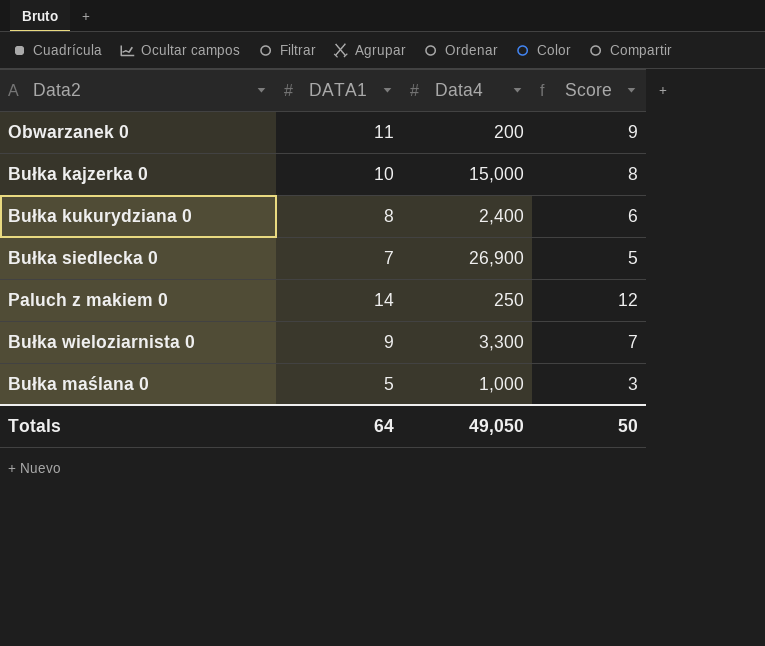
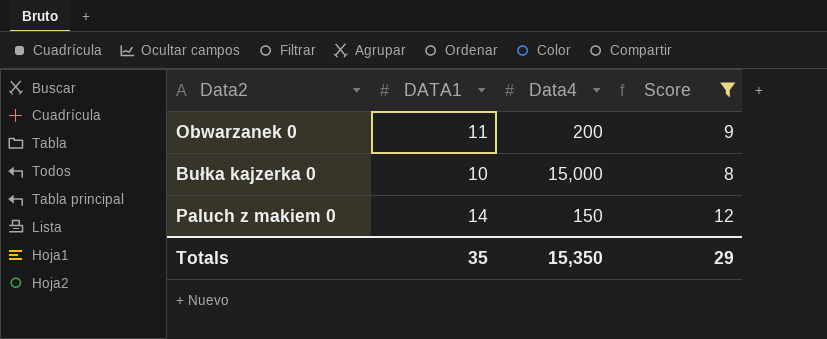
filter: none -> Score >= 8
Paluch z makiem 0 | Data4: 250 -> 150
Totals | DATA1: 64 -> 35
Totals | Data4: 49,050 -> 15,350
Totals | Score: 50 -> 29

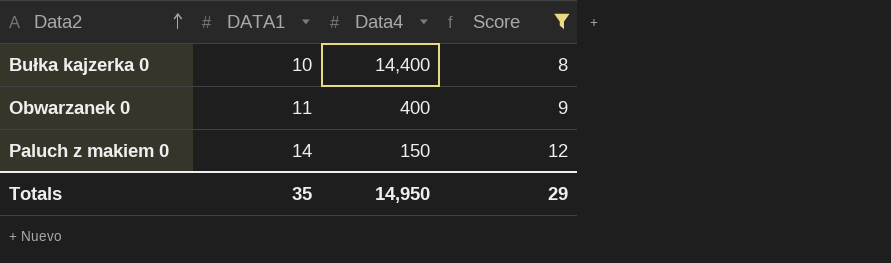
row order: none -> Data2 ascending
Bułka kajzerka 0 | Data4: 15,000 -> 14,400
Obwarzanek 0 | Data4: 200 -> 400
Totals | Data4: 15,350 -> 14,950

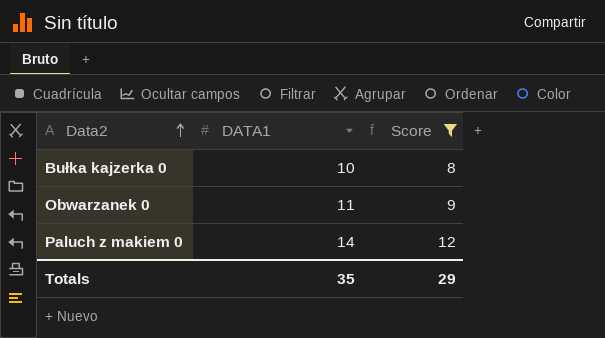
column Data4 | position: 3 -> none

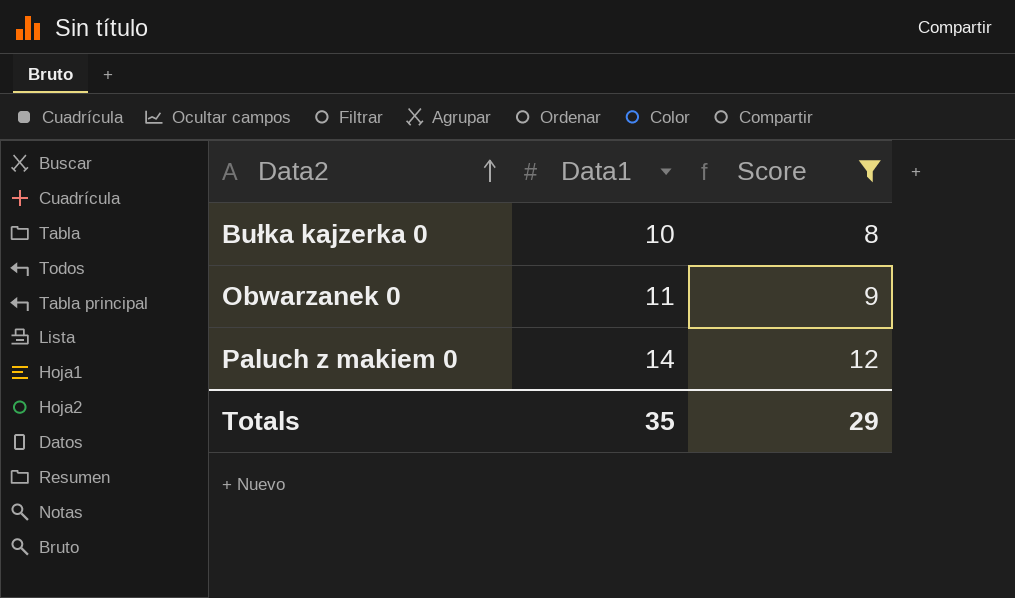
column name: DATA1 -> Data1

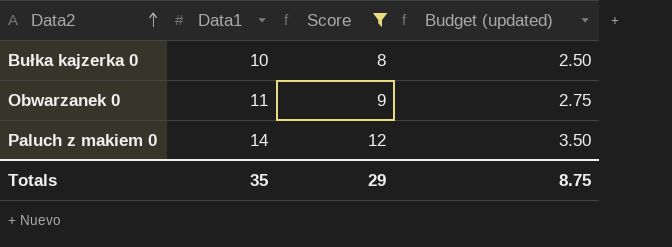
column Budget (updated) | formula: none -> [Data1] * 0.25

